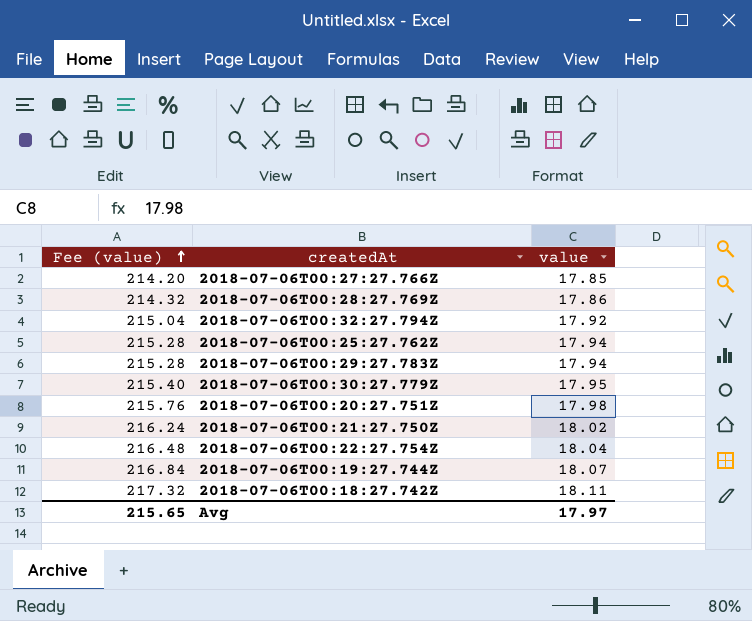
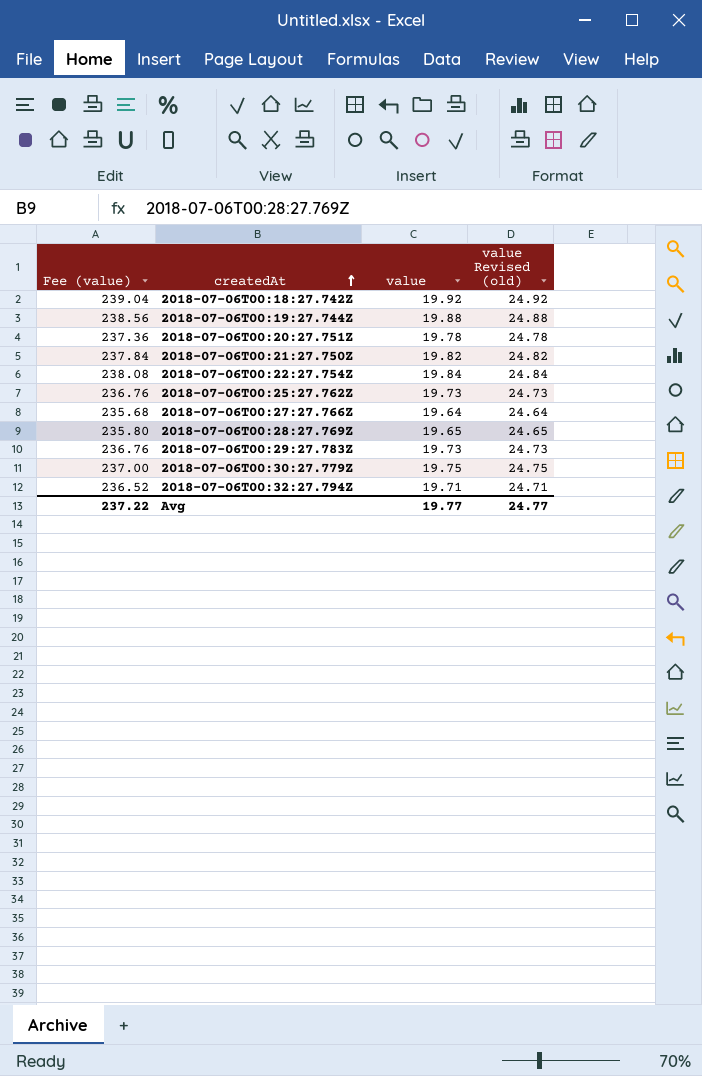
row order: Fee (value) ascending -> createdAt ascending
column value Revised (old) | formula: none -> [value] + 5
2018-07-06T00:18:27.742Z | Fee (value): 217.32 -> 239.04
2018-07-06T00:18:27.742Z | value: 18.11 -> 19.92
2018-07-06T00:19:27.744Z | Fee (value): 216.84 -> 238.56
2018-07-06T00:19:27.744Z | value: 18.07 -> 19.88
2018-07-06T00:20:27.751Z | Fee (value): 215.76 -> 237.36
2018-07-06T00:20:27.751Z | value: 17.98 -> 19.78
2018-07-06T00:21:27.750Z | Fee (value): 216.24 -> 237.84
2018-07-06T00:21:27.750Z | value: 18.02 -> 19.82
2018-07-06T00:22:27.754Z | Fee (value): 216.48 -> 238.08
2018-07-06T00:22:27.754Z | value: 18.04 -> 19.84
2018-07-06T00:25:27.762Z | Fee (value): 215.28 -> 236.76
2018-07-06T00:25:27.762Z | value: 17.94 -> 19.73
2018-07-06T00:27:27.766Z | Fee (value): 214.20 -> 235.68
2018-07-06T00:27:27.766Z | value: 17.85 -> 19.64
2018-07-06T00:28:27.769Z | Fee (value): 214.32 -> 235.80
2018-07-06T00:28:27.769Z | value: 17.86 -> 19.65
2018-07-06T00:29:27.783Z | Fee (value): 215.28 -> 236.76
2018-07-06T00:29:27.783Z | value: 17.94 -> 19.73
2018-07-06T00:30:27.779Z | Fee (value): 215.40 -> 237.00
2018-07-06T00:30:27.779Z | value: 17.95 -> 19.75
2018-07-06T00:32:27.794Z | Fee (value): 215.04 -> 236.52
2018-07-06T00:32:27.794Z | value: 17.92 -> 19.71
Avg | Fee (value): 215.65 -> 237.22
Avg | value: 17.97 -> 19.77

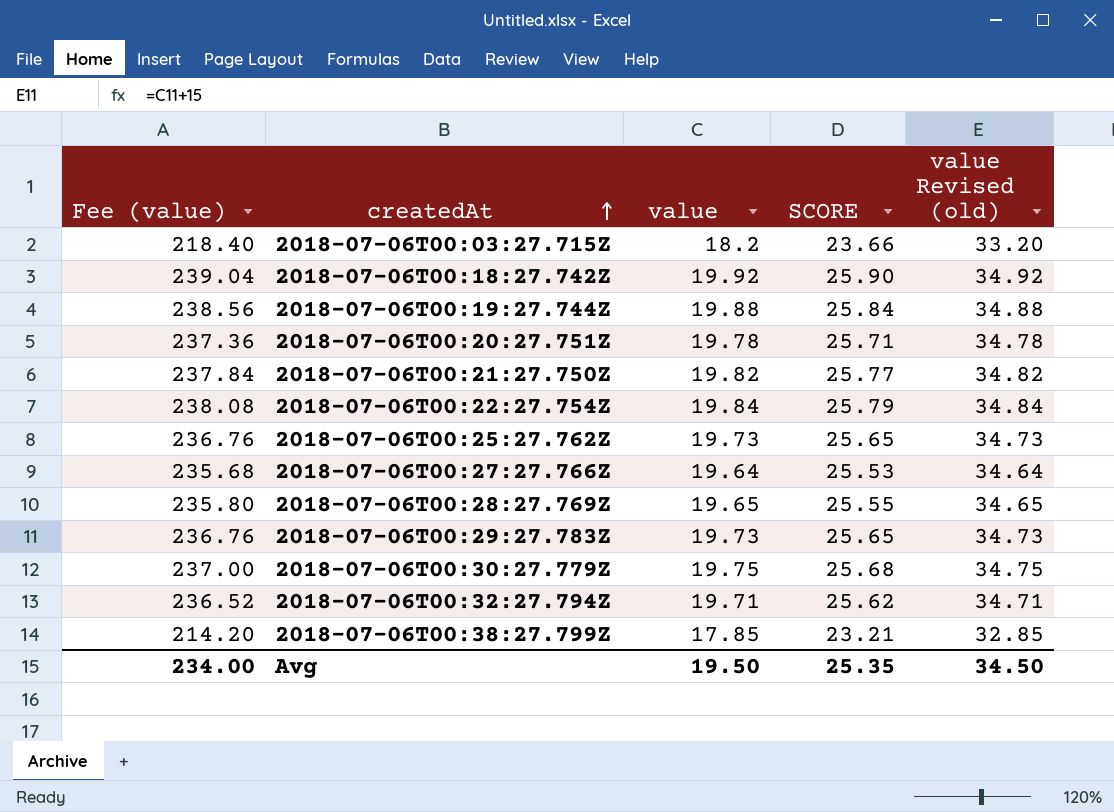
column SCORE | formula: none -> [value] * 1.3
column value Revised (old) | formula: [value] + 5 -> [value] + 15
row 2018-07-06T00:03:27.715Z: none -> 218.40 | 18.2 | 23.66 | 33.20
row 2018-07-06T00:38:27.799Z: none -> 214.20 | 17.85 | 23.21 | 32.85
Avg | Fee (value): 237.22 -> 234.00
Avg | value: 19.77 -> 19.50
Avg | value Revised (old): 24.77 -> 34.50

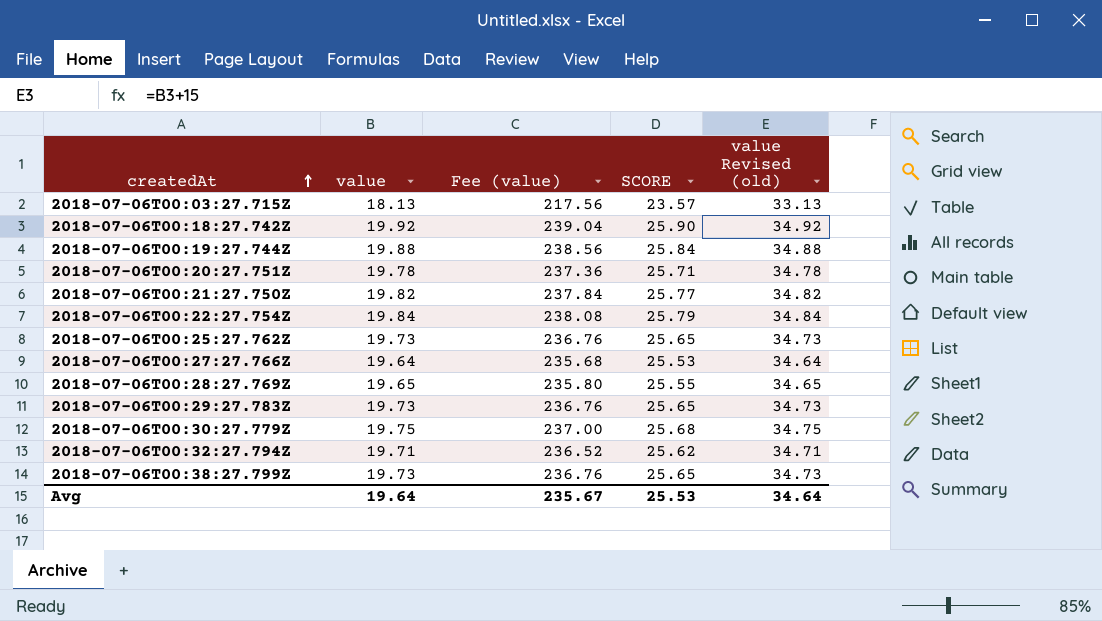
column Fee (value) | position: 1 -> 3
2018-07-06T00:03:27.715Z | value: 18.2 -> 18.13
2018-07-06T00:03:27.715Z | Fee (value): 218.40 -> 217.56
2018-07-06T00:03:27.715Z | SCORE: 23.66 -> 23.57
2018-07-06T00:03:27.715Z | value Revised (old): 33.20 -> 33.13
2018-07-06T00:38:27.799Z | value: 17.85 -> 19.73
2018-07-06T00:38:27.799Z | Fee (value): 214.20 -> 236.76
2018-07-06T00:38:27.799Z | SCORE: 23.21 -> 25.65
2018-07-06T00:38:27.799Z | value Revised (old): 32.85 -> 34.73
Avg | value: 19.50 -> 19.64
Avg | Fee (value): 234.00 -> 235.67
Avg | SCORE: 25.35 -> 25.53
Avg | value Revised (old): 34.50 -> 34.64

